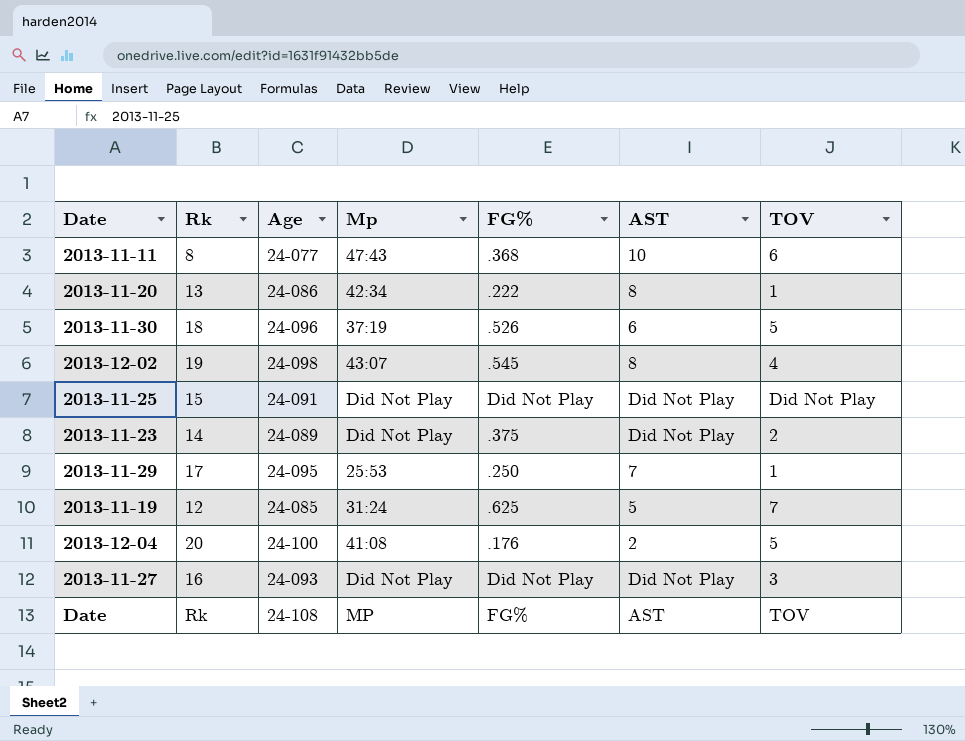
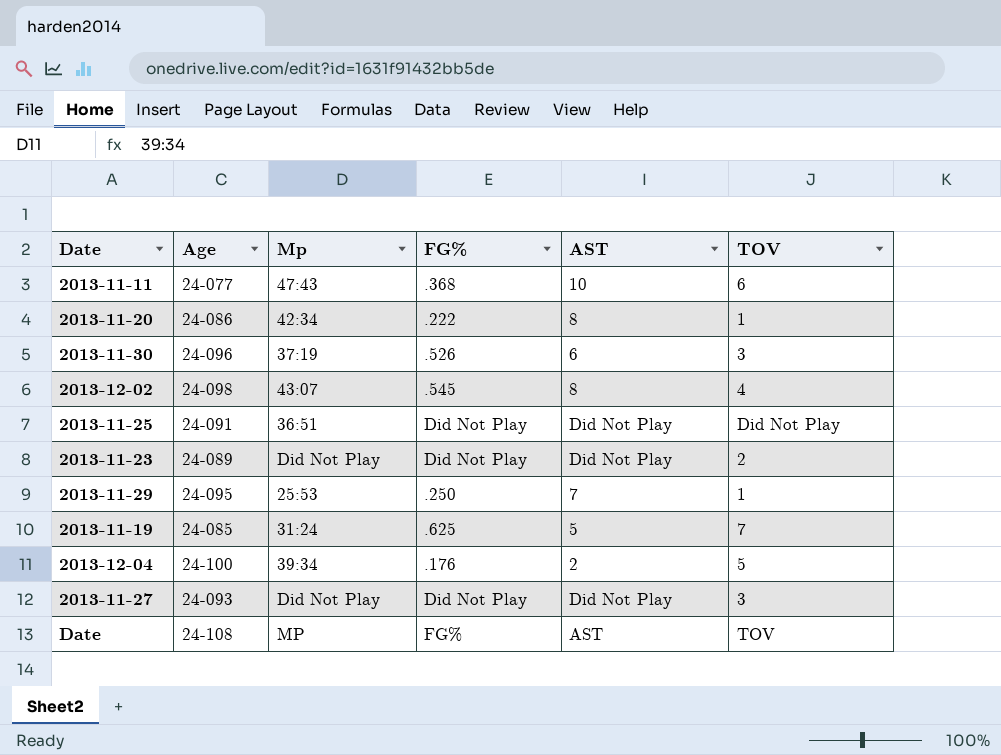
column Rk | position: 2 -> none
2013-11-30 | TOV: 5 -> 3
2013-11-25 | Mp: Did Not Play -> 36:51
2013-11-23 | FG%: .375 -> Did Not Play
2013-12-04 | Mp: 41:08 -> 39:34

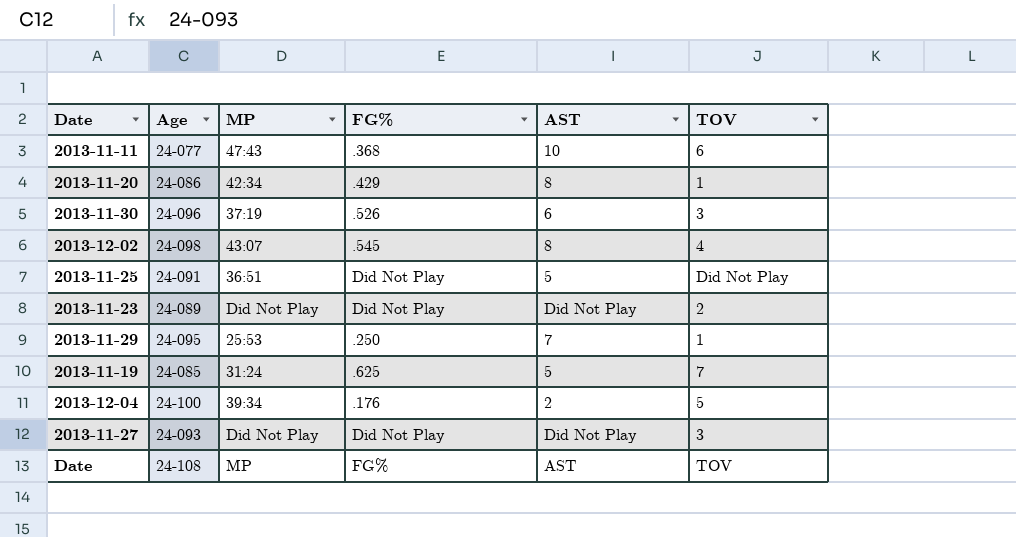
column name: Mp -> MP
2013-11-20 | FG%: .222 -> .429
2013-11-25 | AST: Did Not Play -> 5

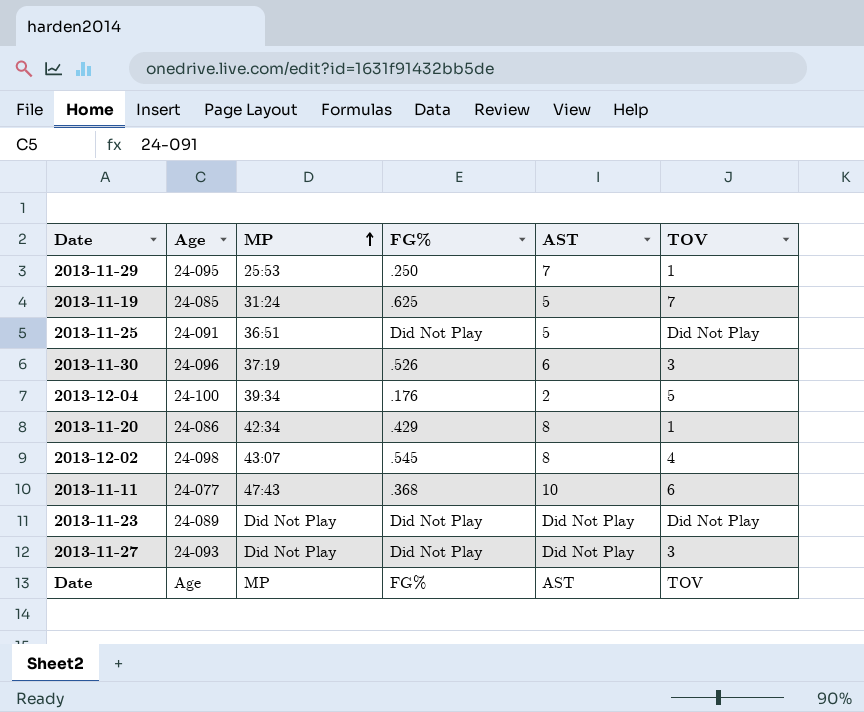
row order: none -> MP ascending
2013-11-23 | TOV: 2 -> Did Not Play
Date | Age: 24-108 -> Age

